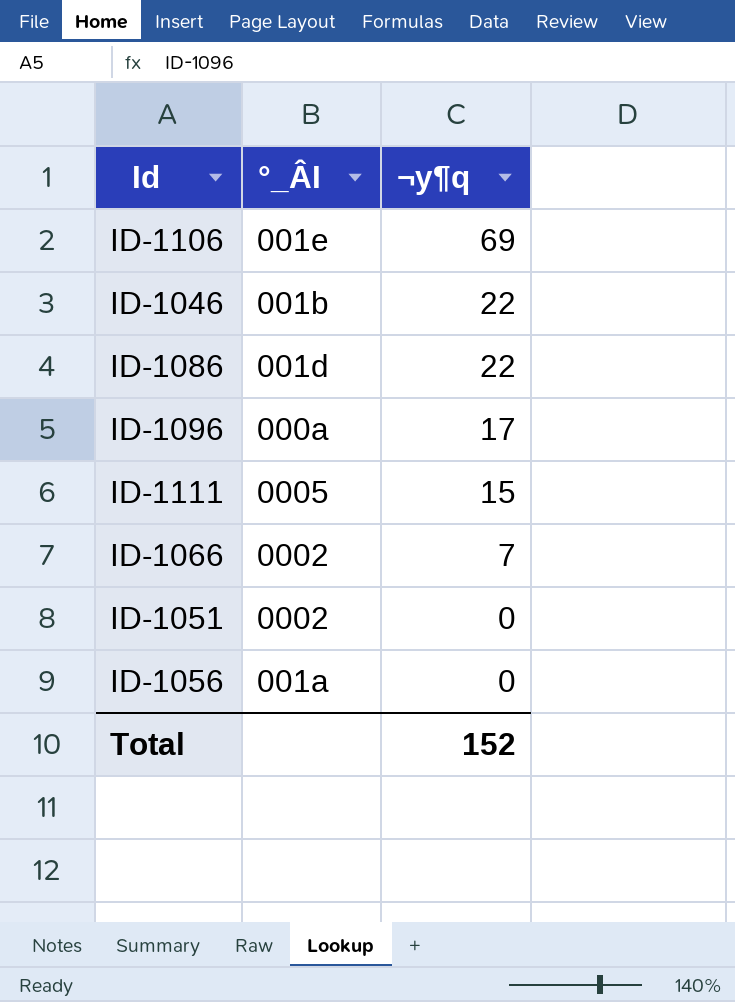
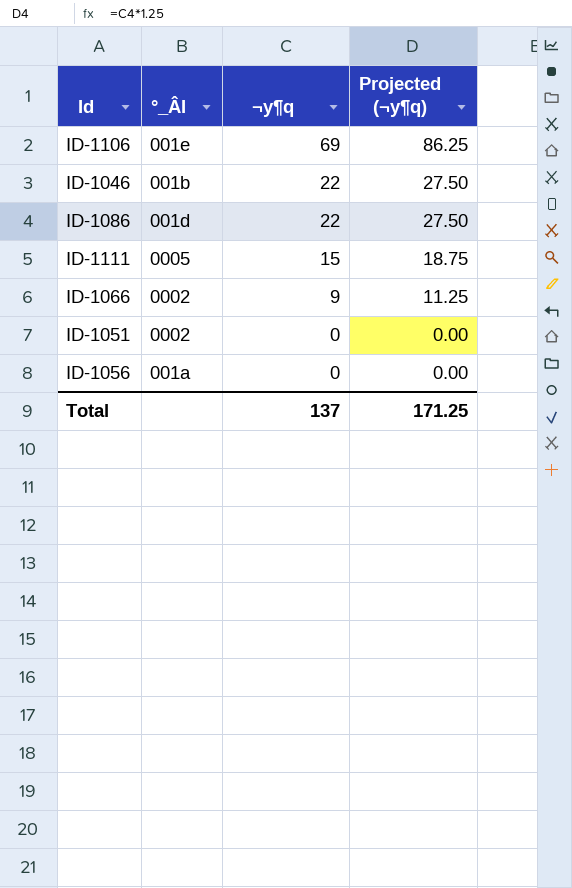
column Projected (¬y¶q) | formula: none -> [¬y¶q] * 1.25
row ID-1096: 000a | 17 -> none
ID-1066 | ¬y¶q: 7 -> 9
Total | ¬y¶q: 152 -> 137

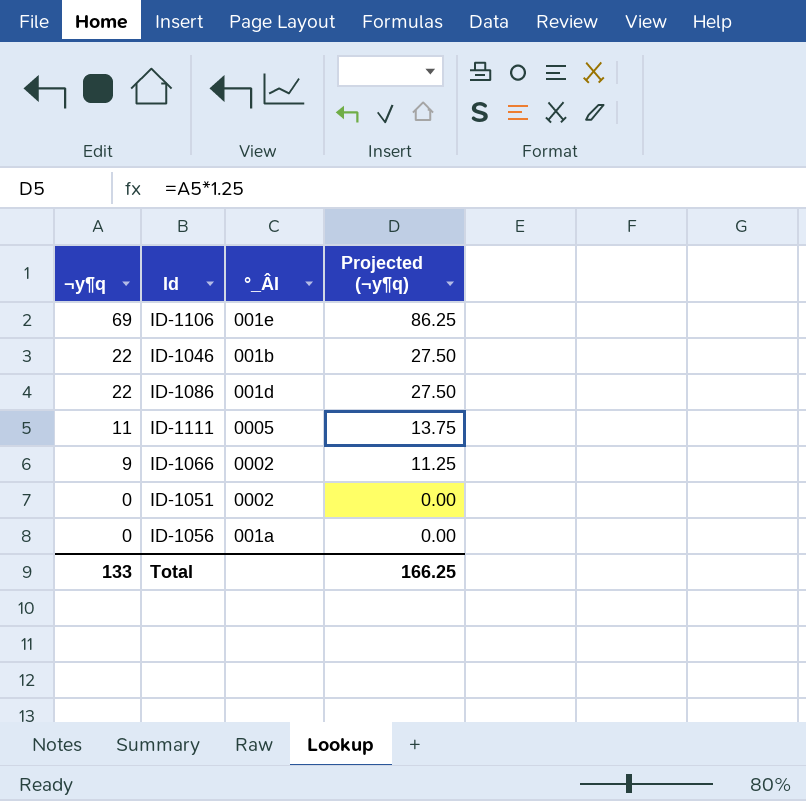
column ¬y¶q | position: 3 -> 1
ID-1111 | ¬y¶q: 15 -> 11
ID-1111 | Projected (¬y¶q): 18.75 -> 13.75
Total | ¬y¶q: 137 -> 133
Total | Projected (¬y¶q): 171.25 -> 166.25

